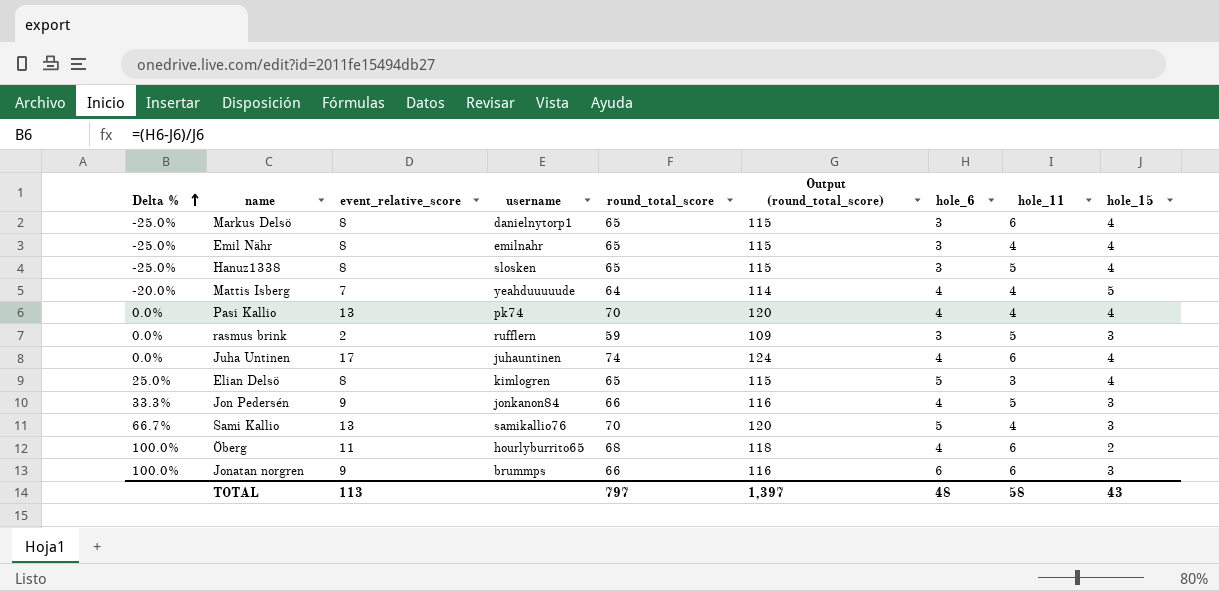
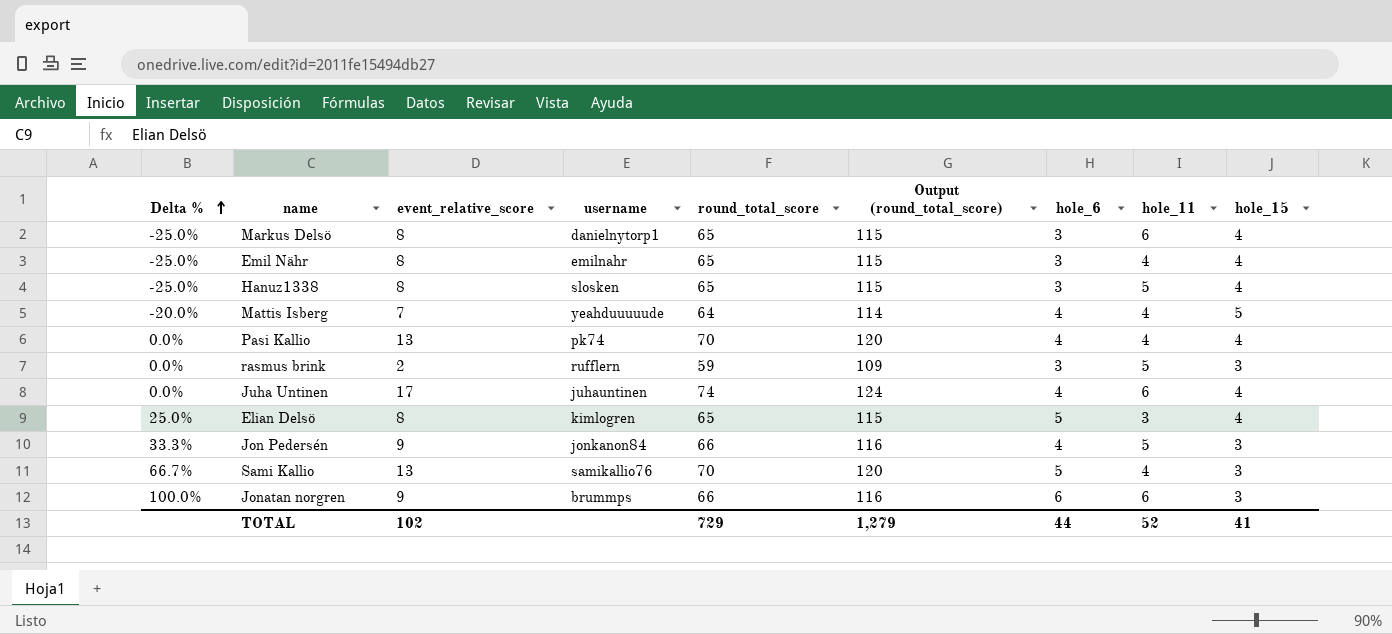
row Öberg: 100.0% | 11 | hourlyburrito65 | 68 | 118 | 4 | 6 | 2 -> none
TOTAL | event_relative_score: 113 -> 102
TOTAL | round_total_score: 797 -> 729
TOTAL | Output (round_total_score): 1,397 -> 1,279
TOTAL | hole_6: 48 -> 44
TOTAL | hole_11: 58 -> 52
TOTAL | hole_15: 43 -> 41

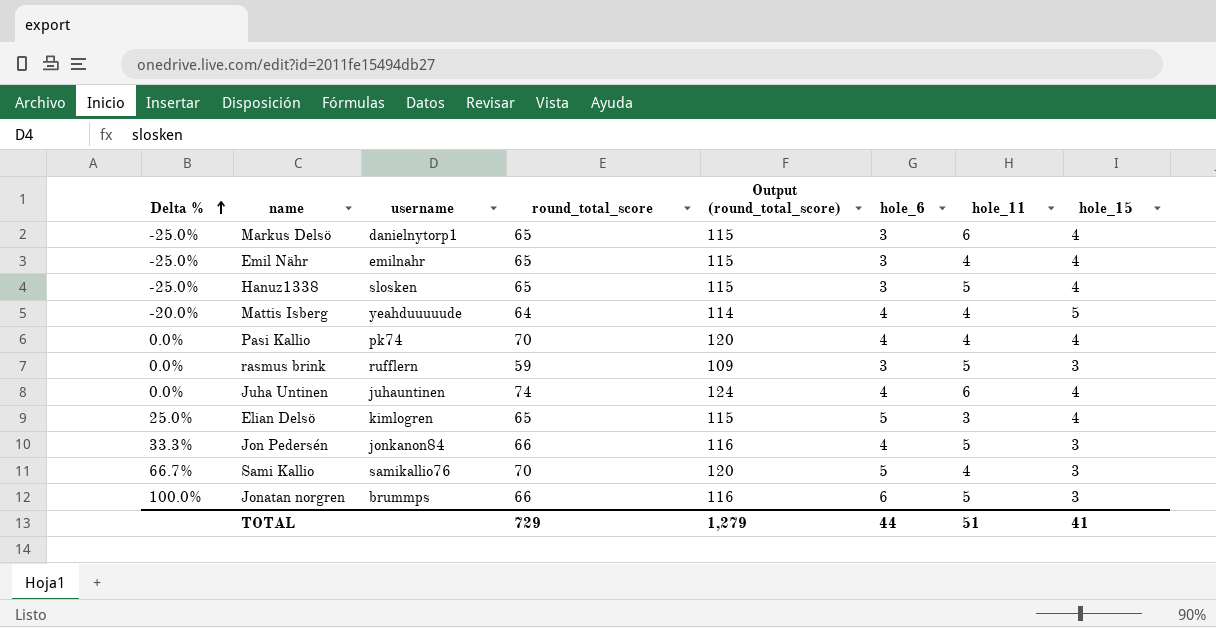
column event_relative_score | position: 3 -> none
Jonatan norgren | hole_11: 6 -> 5
TOTAL | hole_11: 52 -> 51

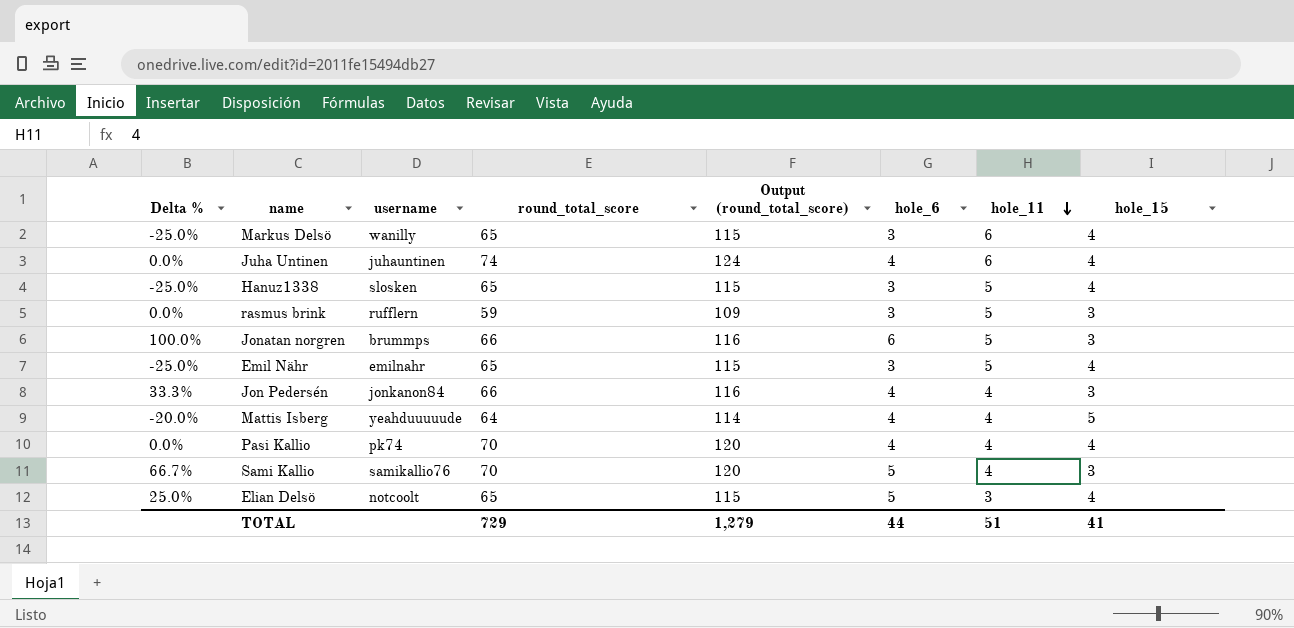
row order: Delta % ascending -> hole_11 descending
Markus Delsö | username: danielnytorp1 -> wanilly
Emil Nähr | hole_11: 4 -> 5
Jon Pedersén | hole_11: 5 -> 4
Elian Delsö | username: kimlogren -> notcoolt

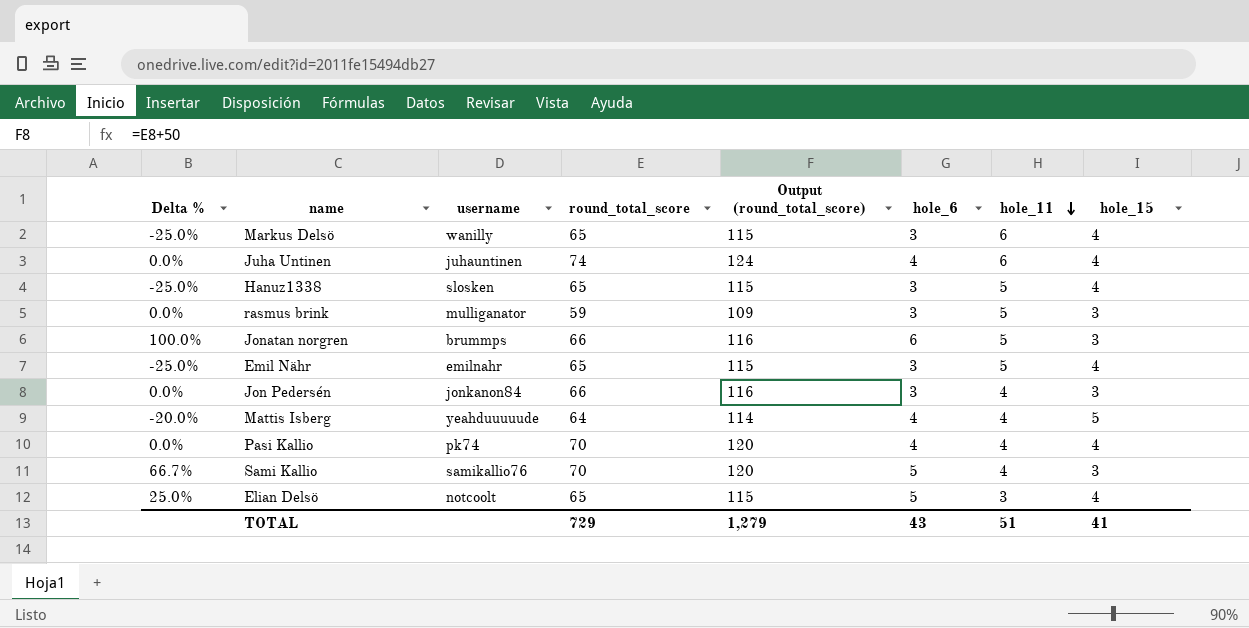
rasmus brink | username: rufflern -> mulliganator
Jon Pedersén | Delta %: 33.3% -> 0.0%
Jon Pedersén | hole_6: 4 -> 3
TOTAL | hole_6: 44 -> 43

